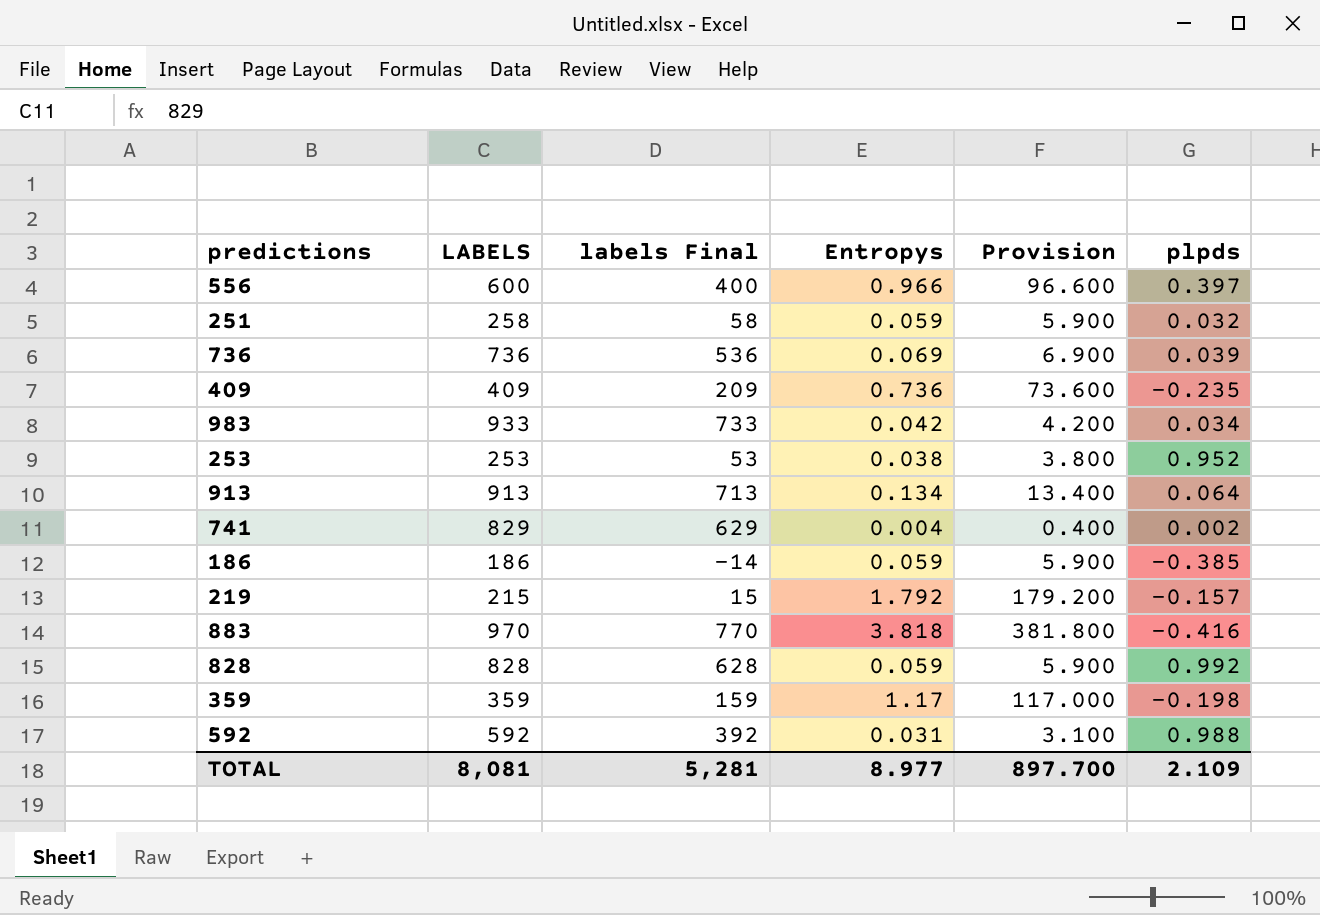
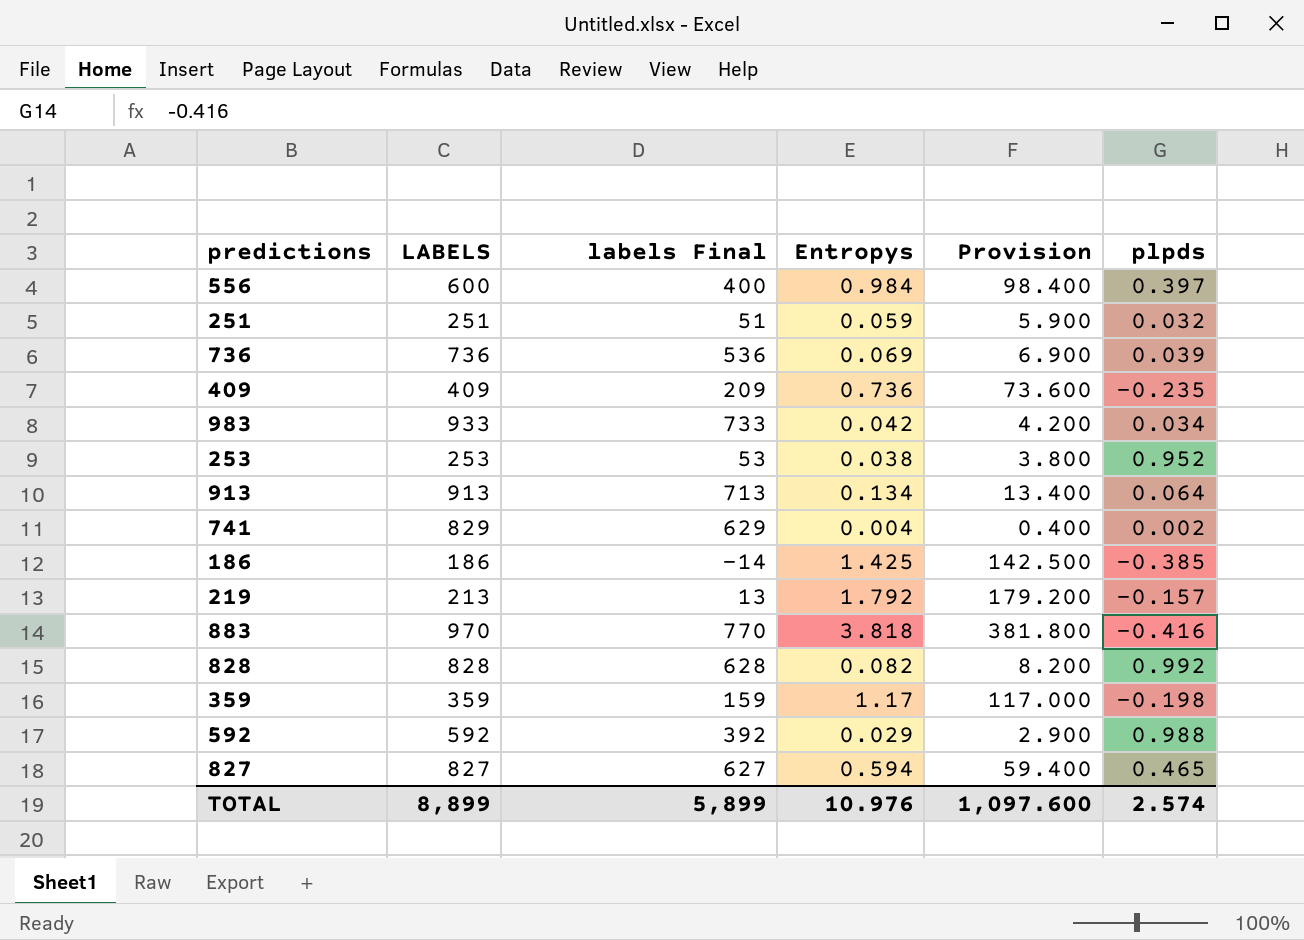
556 | Entropys: 0.966 -> 0.984
556 | Provision: 96.600 -> 98.400
251 | LABELS: 258 -> 251
251 | labels Final: 58 -> 51
186 | Entropys: 0.059 -> 1.425
186 | Provision: 5.900 -> 142.500
219 | LABELS: 215 -> 213
219 | labels Final: 15 -> 13
828 | Entropys: 0.059 -> 0.082
828 | Provision: 5.900 -> 8.200
592 | Entropys: 0.031 -> 0.029
592 | Provision: 3.100 -> 2.900
row 827: none -> 827 | 627 | 0.594 | 59.400 | 0.465
TOTAL | LABELS: 8,081 -> 8,899
TOTAL | labels Final: 5,281 -> 5,899
TOTAL | Entropys: 8.977 -> 10.976
TOTAL | Provision: 897.700 -> 1,097.600
TOTAL | plpds: 2.109 -> 2.574

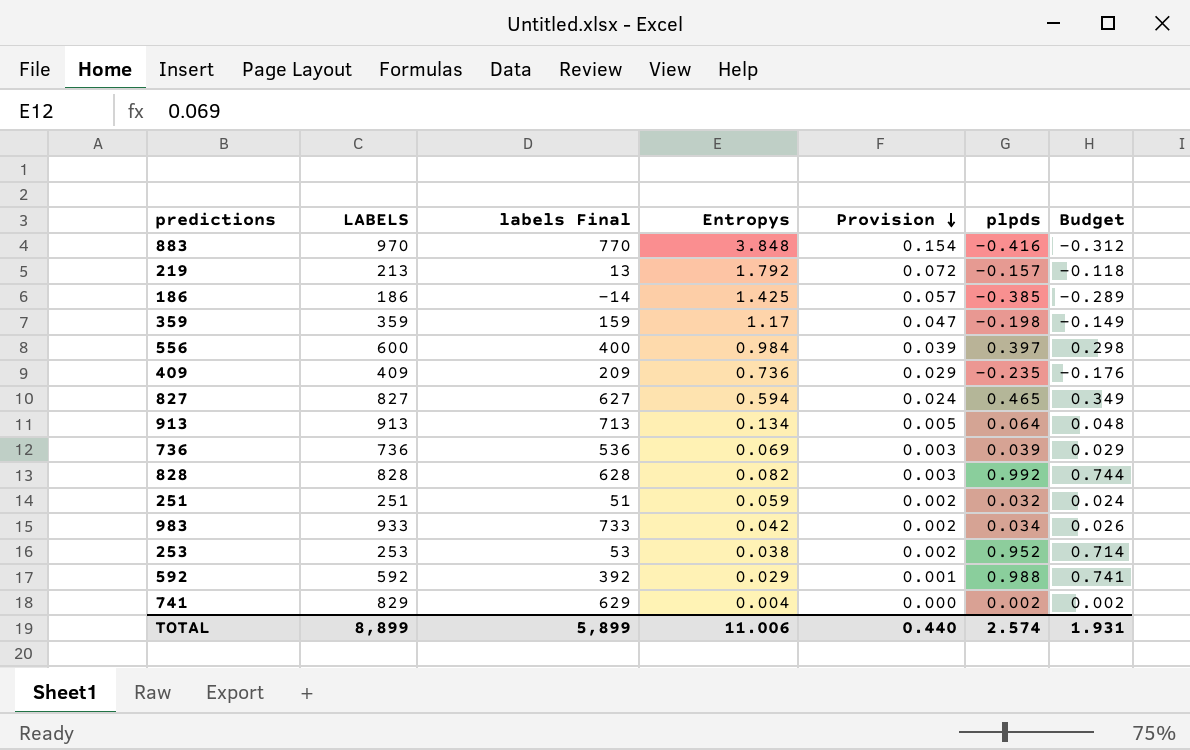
row order: none -> Provision descending
column Provision | formula: [Entropys] * 100 -> [Entropys] * 0.04
column Budget | formula: none -> [plpds] * 0.75
883 | Entropys: 3.818 -> 3.848
TOTAL | Entropys: 10.976 -> 11.006
TOTAL | Provision: 1,097.600 -> 0.440

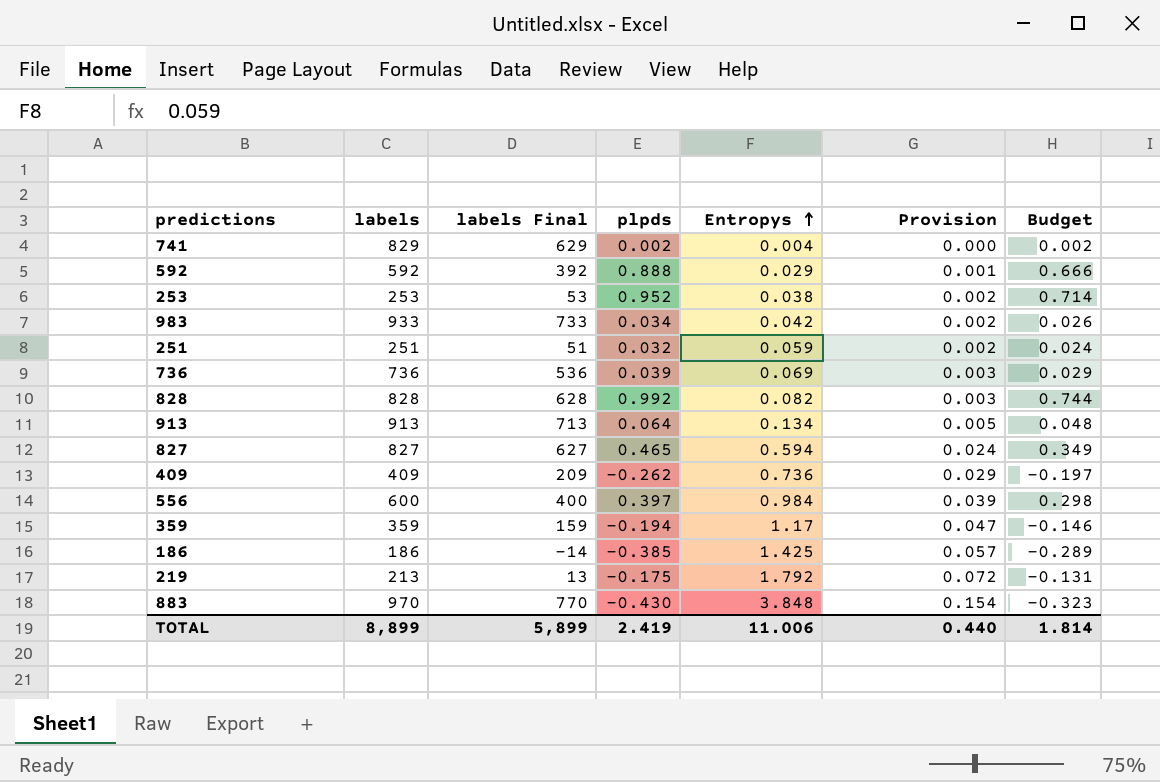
row order: Provision descending -> Entropys ascending
column name: LABELS -> labels
column plpds | position: 6 -> 4
592 | plpds: 0.988 -> 0.888
592 | Budget: 0.741 -> 0.666
409 | plpds: -0.235 -> -0.262
409 | Budget: -0.176 -> -0.197
359 | plpds: -0.198 -> -0.194
359 | Budget: -0.149 -> -0.146
219 | plpds: -0.157 -> -0.175
219 | Budget: -0.118 -> -0.131
883 | plpds: -0.416 -> -0.430
883 | Budget: -0.312 -> -0.323
TOTAL | plpds: 2.574 -> 2.419
TOTAL | Budget: 1.931 -> 1.814

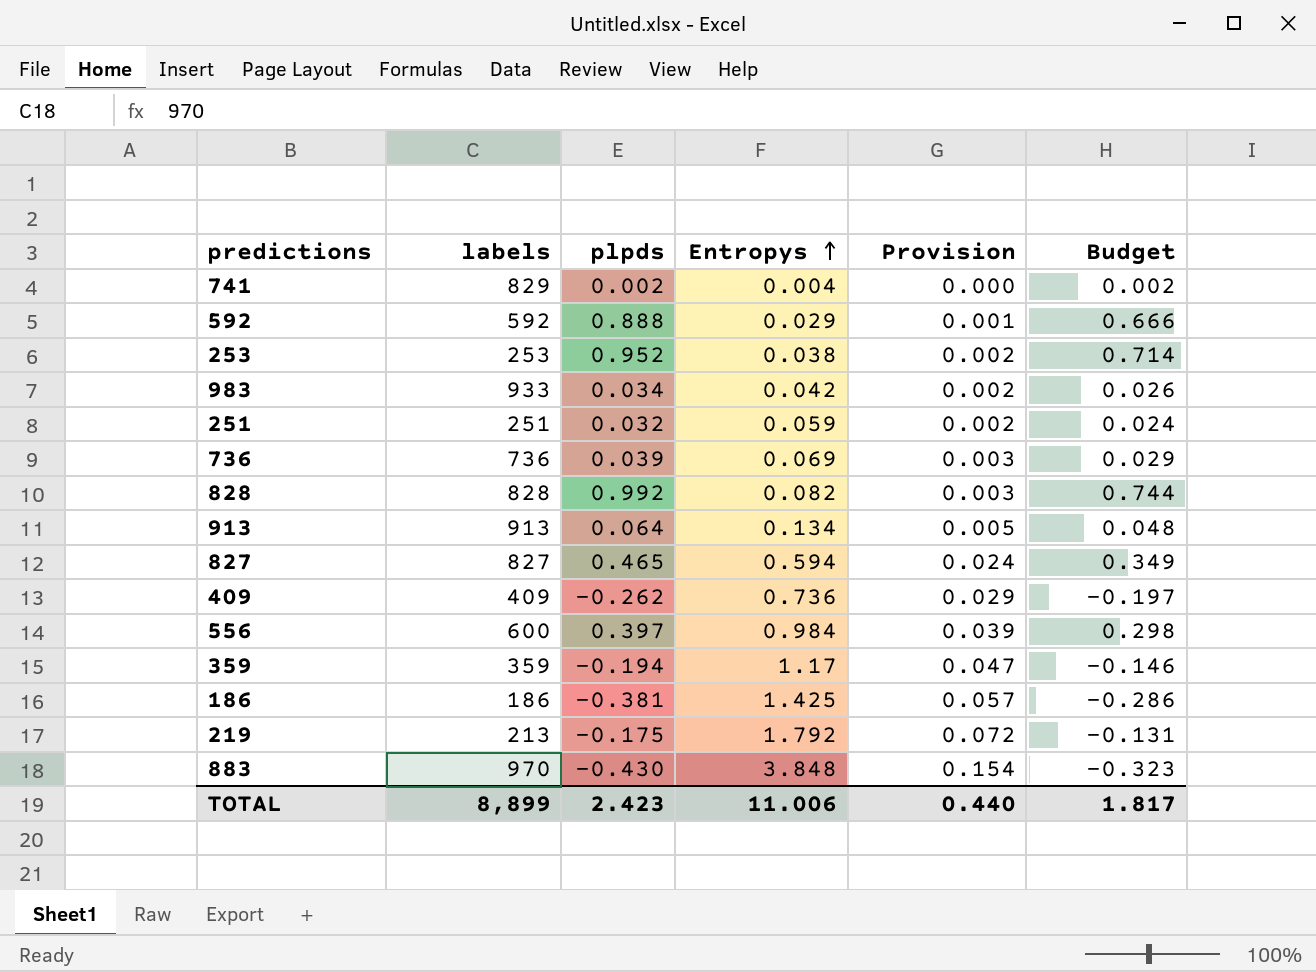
column labels Final | formula: [labels] - 200 -> none
186 | plpds: -0.385 -> -0.381
186 | Budget: -0.289 -> -0.286
TOTAL | plpds: 2.419 -> 2.423
TOTAL | Budget: 1.814 -> 1.817

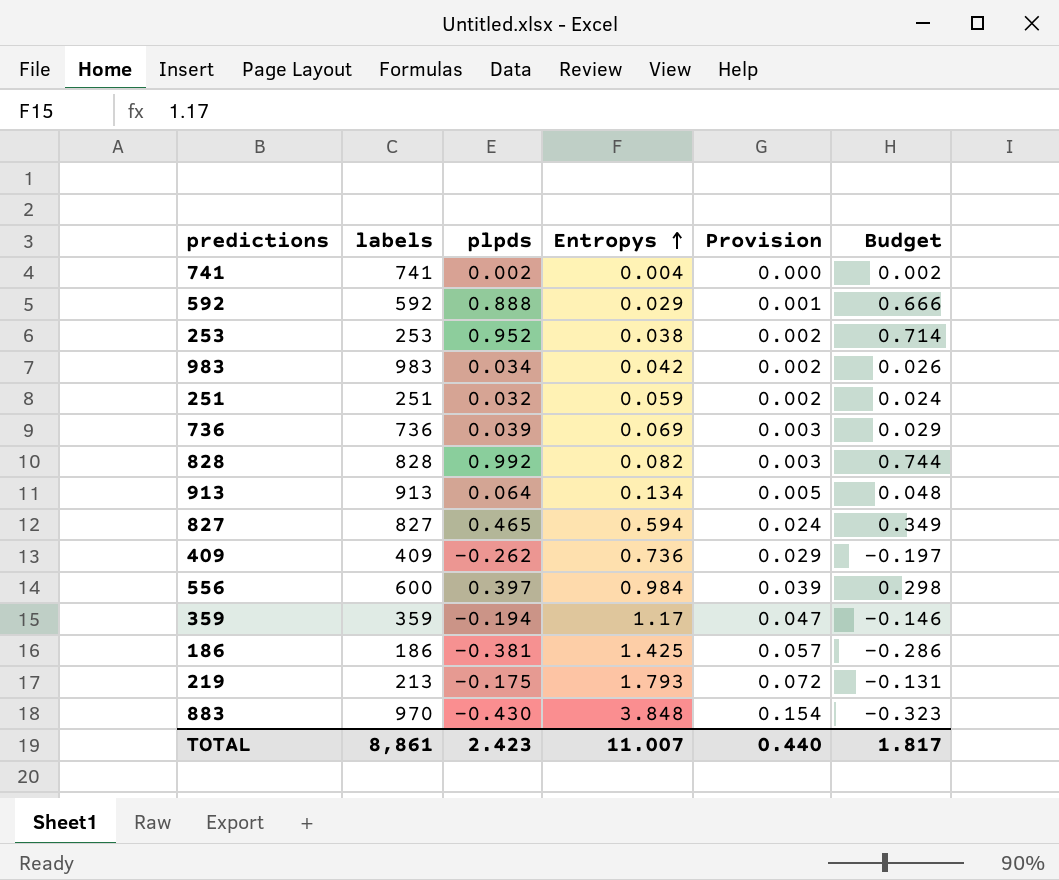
741 | labels: 829 -> 741
983 | labels: 933 -> 983
219 | Entropys: 1.792 -> 1.793
TOTAL | labels: 8,899 -> 8,861
TOTAL | Entropys: 11.006 -> 11.007

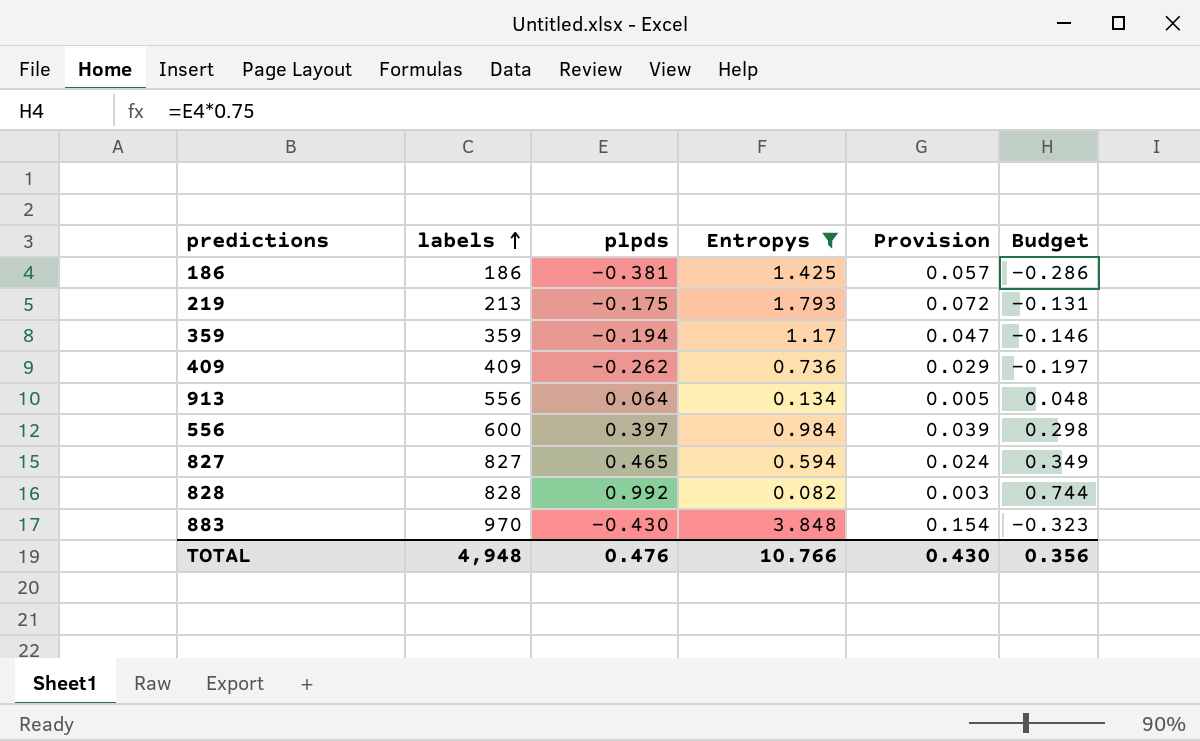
filter: none -> Entropys >= 0.082
row order: Entropys ascending -> labels ascending
913 | labels: 913 -> 556
TOTAL | labels: 8,861 -> 4,948
TOTAL | plpds: 2.423 -> 0.476
TOTAL | Entropys: 11.007 -> 10.766
TOTAL | Provision: 0.440 -> 0.430
TOTAL | Budget: 1.817 -> 0.356

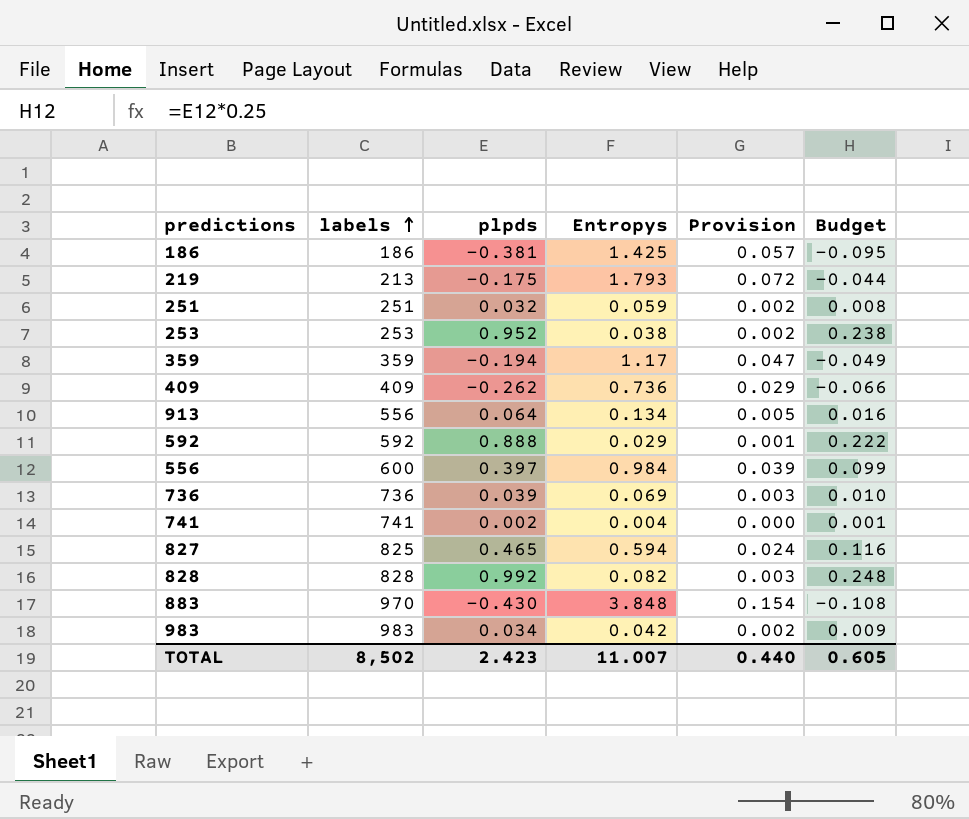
filter: Entropys >= 0.082 -> none
column Budget | formula: [plpds] * 0.75 -> [plpds] * 0.25
827 | labels: 827 -> 825
TOTAL | labels: 4,948 -> 8,502
TOTAL | plpds: 0.476 -> 2.423
TOTAL | Entropys: 10.766 -> 11.007
TOTAL | Provision: 0.430 -> 0.440
TOTAL | Budget: 0.356 -> 0.605

